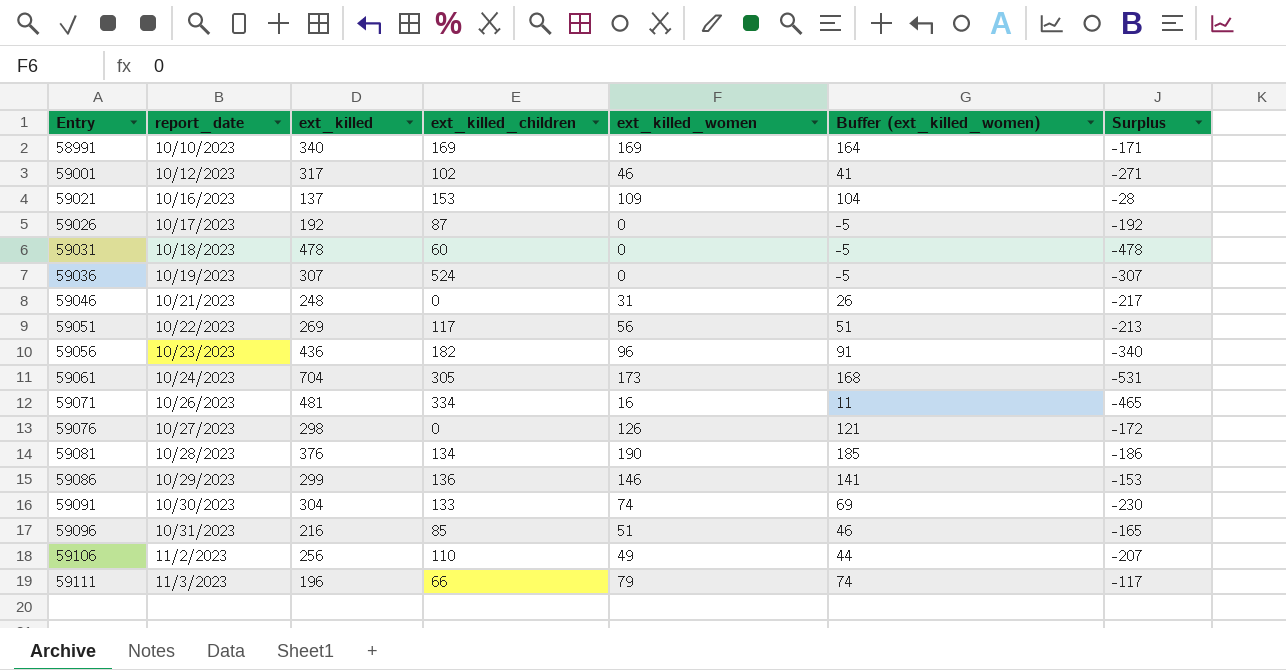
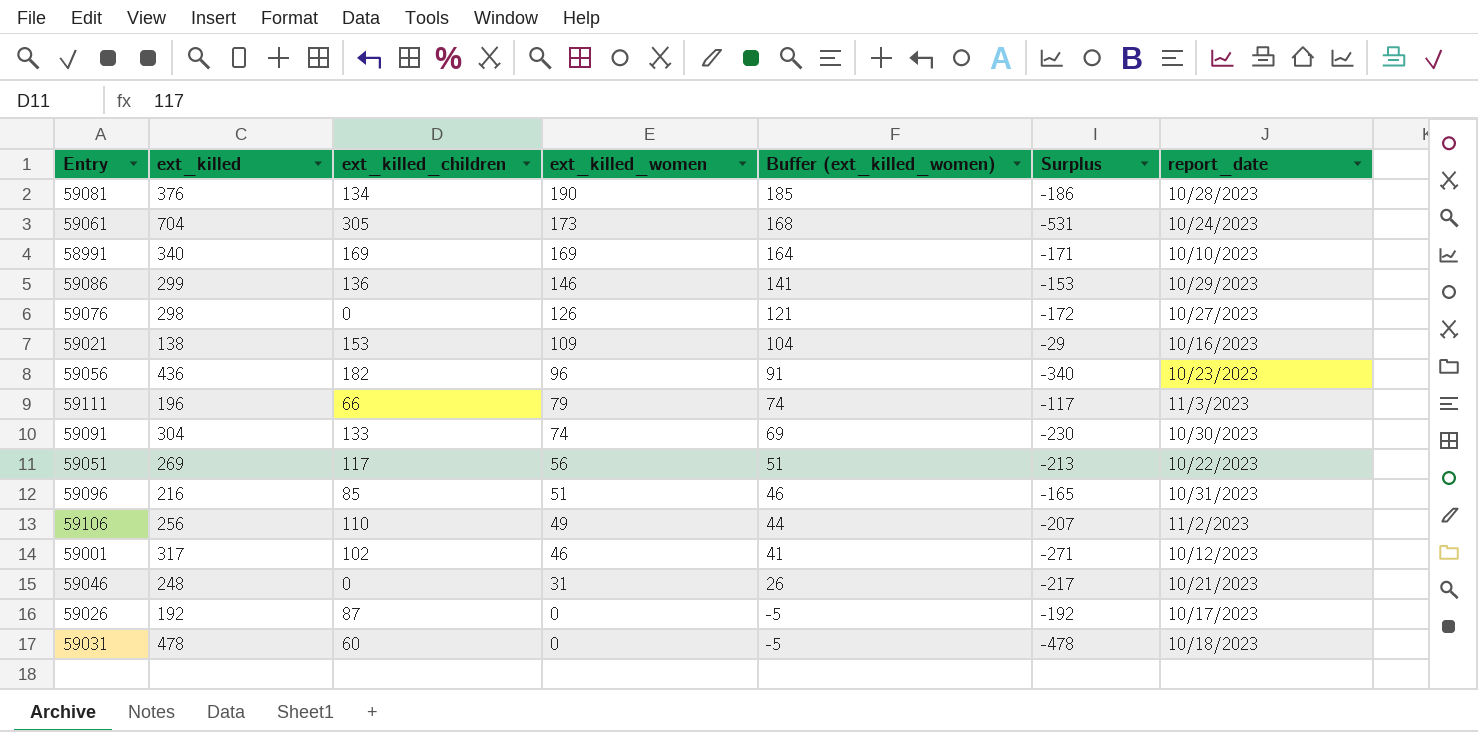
row order: Entry ascending -> ext_killed_women descending
column report_date | position: 2 -> 7
row 59036: 10/19/2023 | 307 | 524 | 0 | -5 | -307 -> none
row 59071: 10/26/2023 | 481 | 334 | 16 | 11 | -465 -> none
59021 | ext_killed: 137 -> 138
59021 | Surplus: -28 -> -29

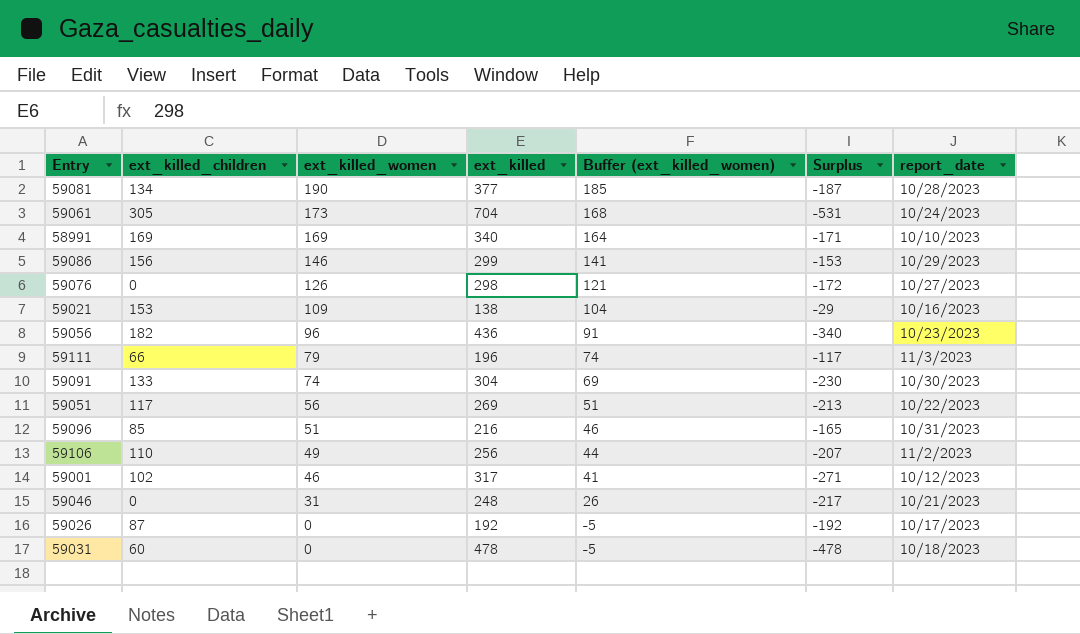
column ext_killed | position: 2 -> 4
59081 | ext_killed: 376 -> 377
59081 | Surplus: -186 -> -187
59086 | ext_killed_children: 136 -> 156

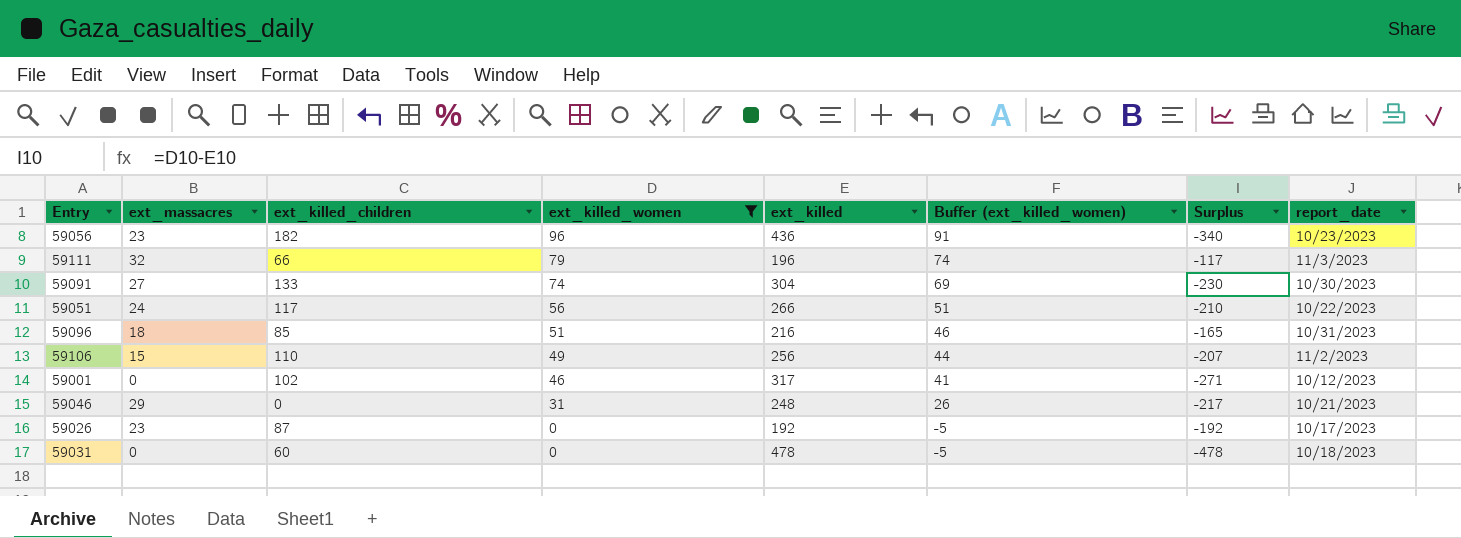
filter: none -> ext_killed_women <= 96
column ext_massacres | position: none -> 2
59051 | ext_killed: 269 -> 266
59051 | Surplus: -213 -> -210

